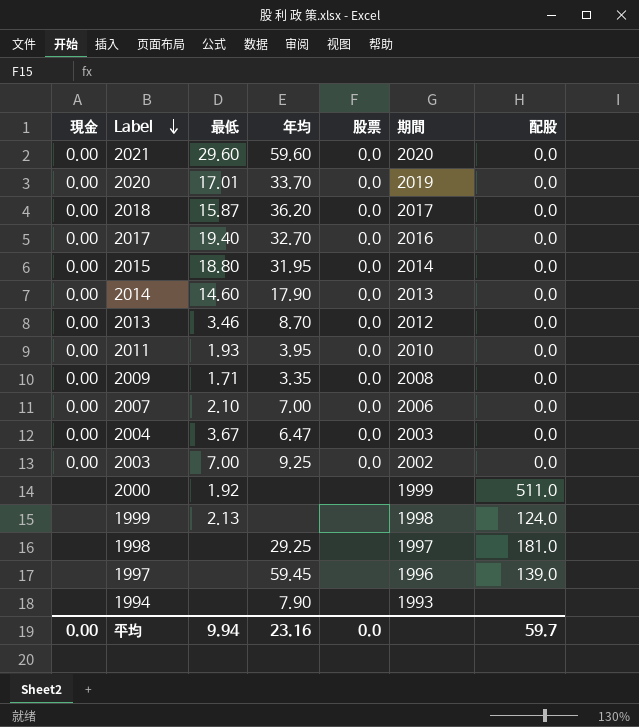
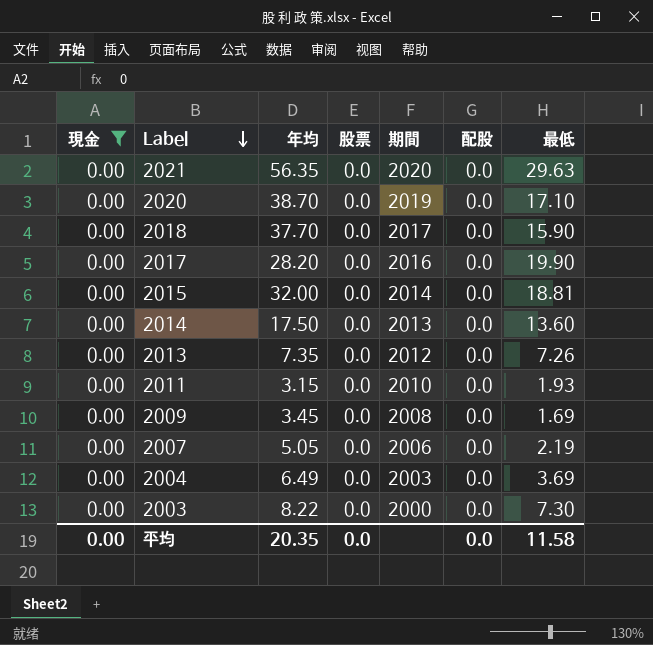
filter: none -> 現金 = 0.00
column 最低 | position: 3 -> 7
2021 | 年均: 59.60 -> 56.35
2021 | 最低: 29.60 -> 29.63
2020 | 年均: 33.70 -> 38.70
2020 | 最低: 17.01 -> 17.10
2018 | 年均: 36.20 -> 37.70
2018 | 最低: 15.87 -> 15.90
2017 | 年均: 32.70 -> 28.20
2017 | 最低: 19.40 -> 19.90
2015 | 年均: 31.95 -> 32.00
2015 | 最低: 18.80 -> 18.81
2014 | 年均: 17.90 -> 17.50
2014 | 最低: 14.60 -> 13.60
2013 | 年均: 8.70 -> 7.35
2013 | 最低: 3.46 -> 7.26
2011 | 年均: 3.95 -> 3.15
2009 | 年均: 3.35 -> 3.45
2009 | 最低: 1.71 -> 1.69
2007 | 年均: 7.00 -> 5.05
2007 | 最低: 2.10 -> 2.19
2004 | 年均: 6.47 -> 6.49
2004 | 最低: 3.67 -> 3.69
2003 | 年均: 9.25 -> 8.22
2003 | 期間: 2002 -> 2000
2003 | 最低: 7.00 -> 7.30
平均 | 年均: 23.16 -> 20.35
平均 | 配股: 59.7 -> 0.0
平均 | 最低: 9.94 -> 11.58

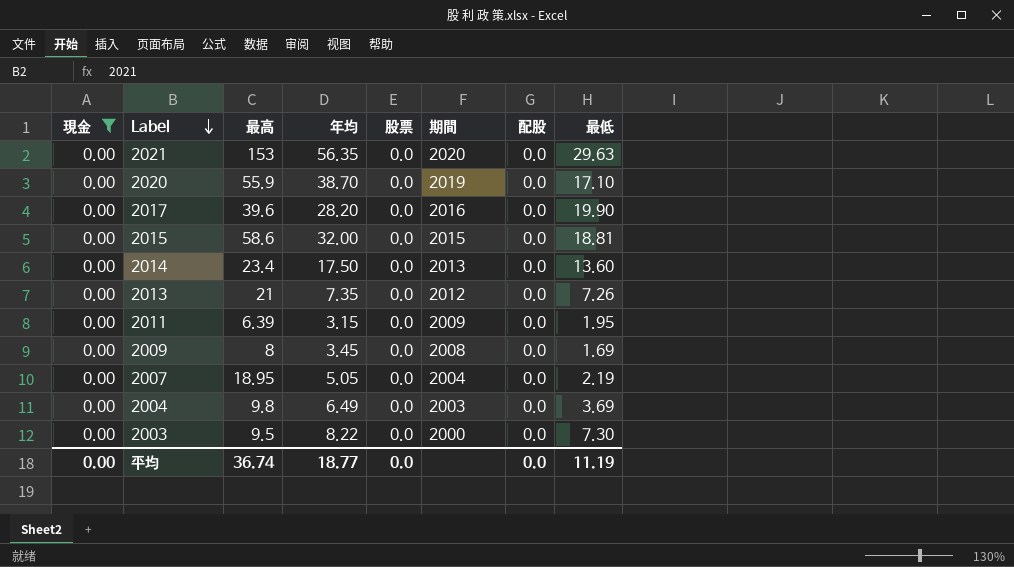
column 最高 | position: none -> 3
row 2018: 0.00 | 37.70 | 0.0 | 2017 | 0.0 | 15.90 -> none
2015 | 期間: 2014 -> 2015
2011 | 期間: 2010 -> 2009
2011 | 最低: 1.93 -> 1.95
2007 | 期間: 2006 -> 2004
平均 | 年均: 20.35 -> 18.77
平均 | 最低: 11.58 -> 11.19

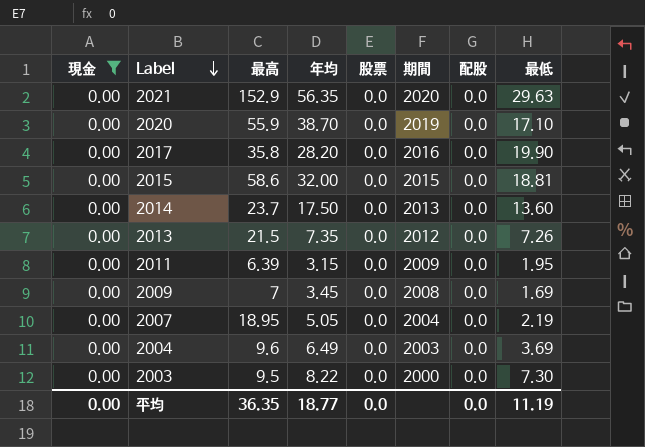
2021 | 最高: 153 -> 152.9
2017 | 最高: 39.6 -> 35.8
2014 | 最高: 23.4 -> 23.7
2013 | 最高: 21 -> 21.5
2009 | 最高: 8 -> 7
2004 | 最高: 9.8 -> 9.6
平均 | 最高: 36.74 -> 36.35

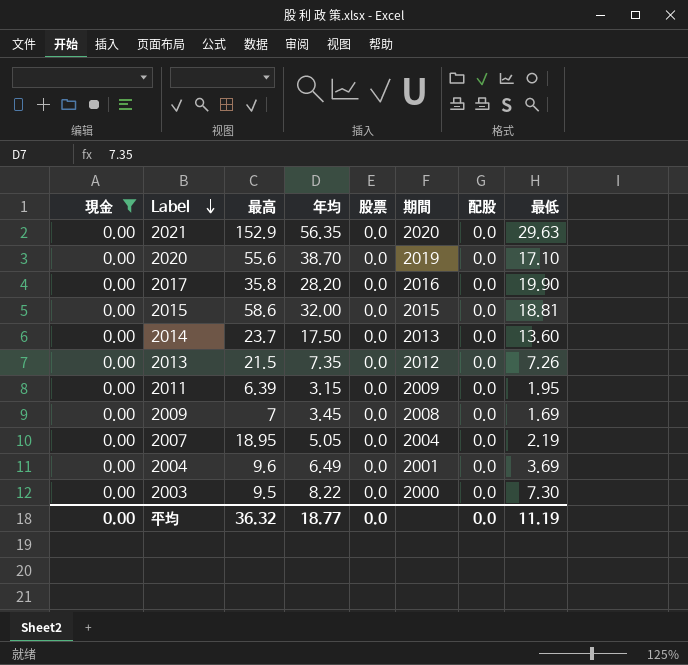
2020 | 最高: 55.9 -> 55.6
2004 | 期間: 2003 -> 2001
平均 | 最高: 36.35 -> 36.32

